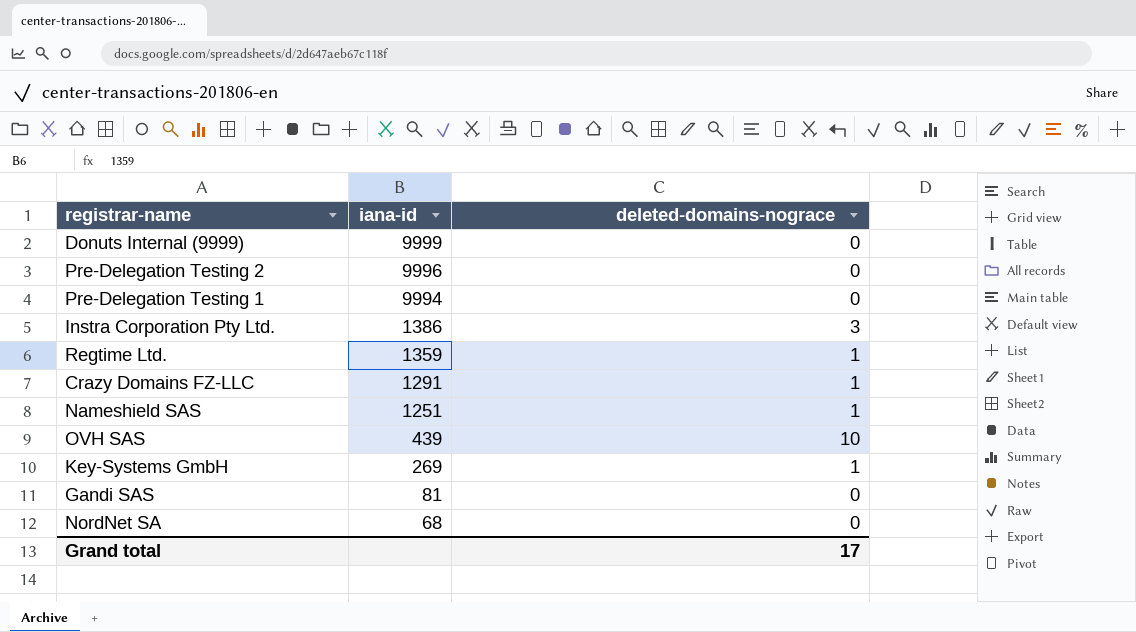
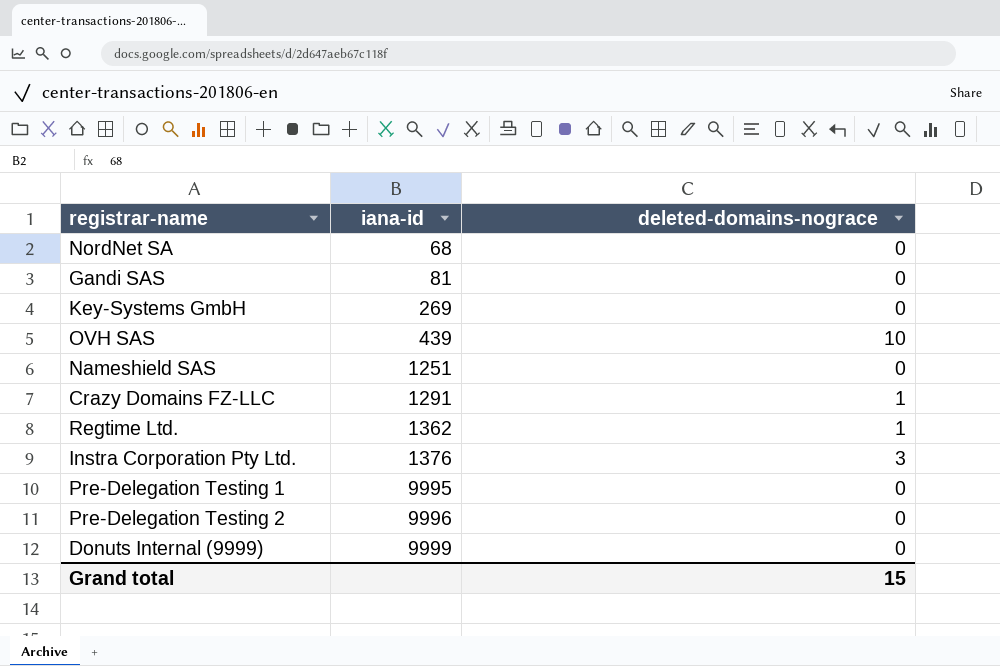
row order: iana-id descending -> iana-id ascending
Key-Systems GmbH | deleted-domains-nograce: 1 -> 0
Nameshield SAS | deleted-domains-nograce: 1 -> 0
Regtime Ltd. | iana-id: 1359 -> 1362
Instra Corporation Pty Ltd. | iana-id: 1386 -> 1376
Pre-Delegation Testing 1 | iana-id: 9994 -> 9995
Grand total | deleted-domains-nograce: 17 -> 15

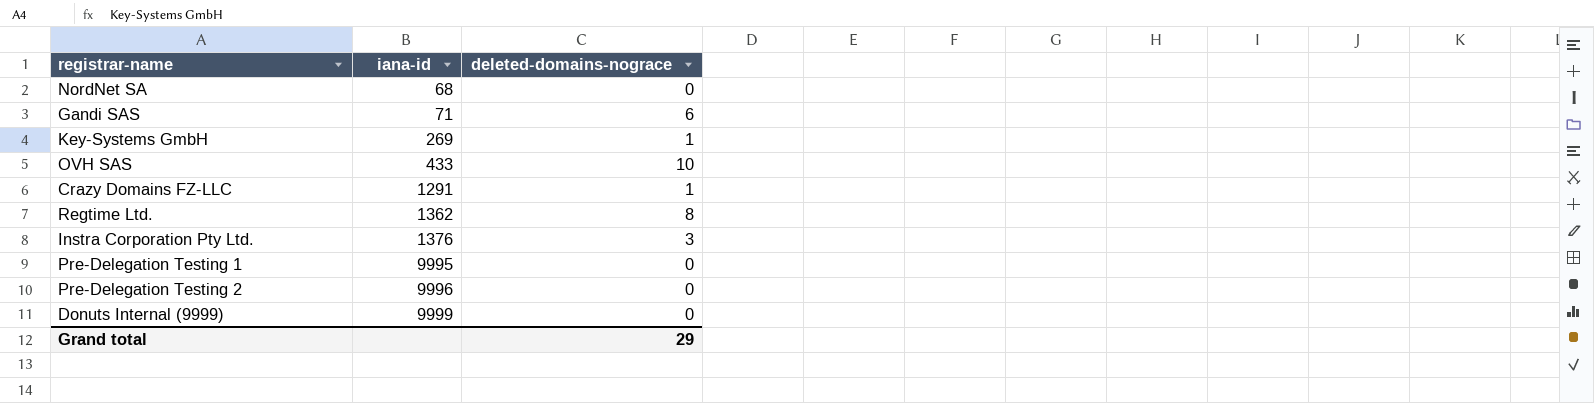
row Nameshield SAS: 1251 | 0 -> none
Gandi SAS | iana-id: 81 -> 71
Gandi SAS | deleted-domains-nograce: 0 -> 6
Key-Systems GmbH | deleted-domains-nograce: 0 -> 1
OVH SAS | iana-id: 439 -> 433
Regtime Ltd. | deleted-domains-nograce: 1 -> 8
Grand total | deleted-domains-nograce: 15 -> 29

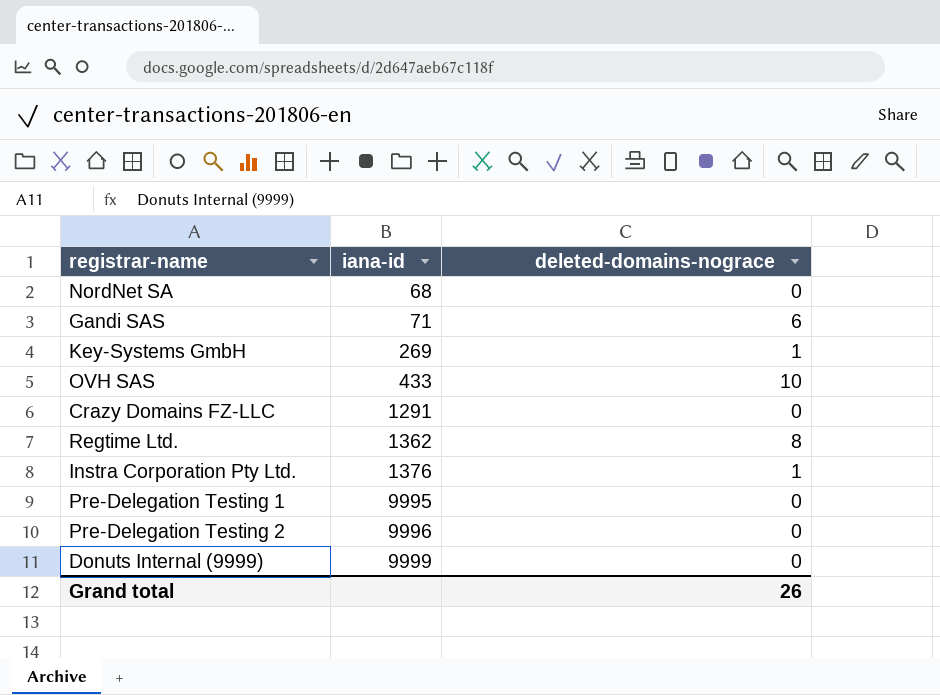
Crazy Domains FZ-LLC | deleted-domains-nograce: 1 -> 0
Instra Corporation Pty Ltd. | deleted-domains-nograce: 3 -> 1
Grand total | deleted-domains-nograce: 29 -> 26

